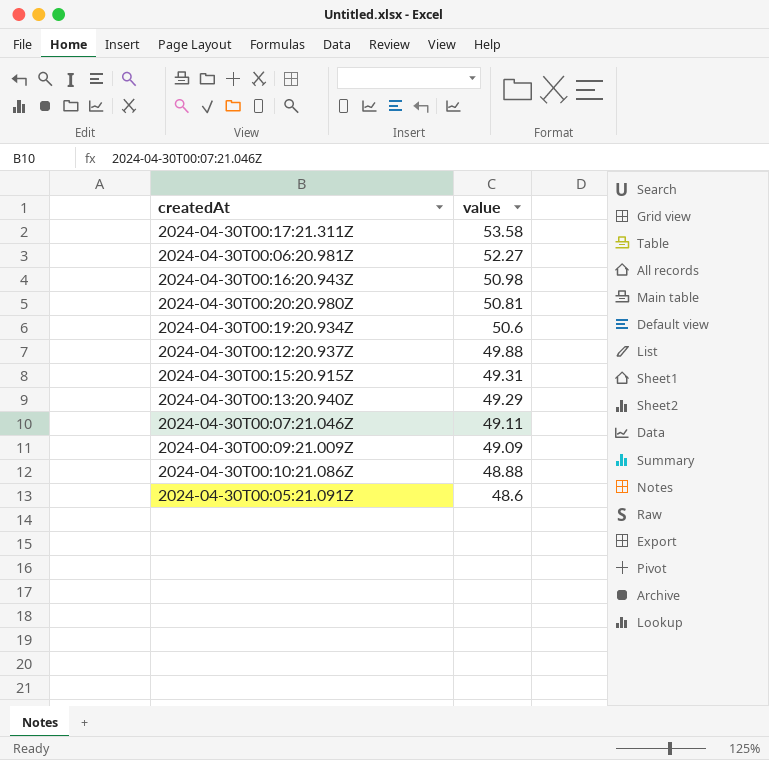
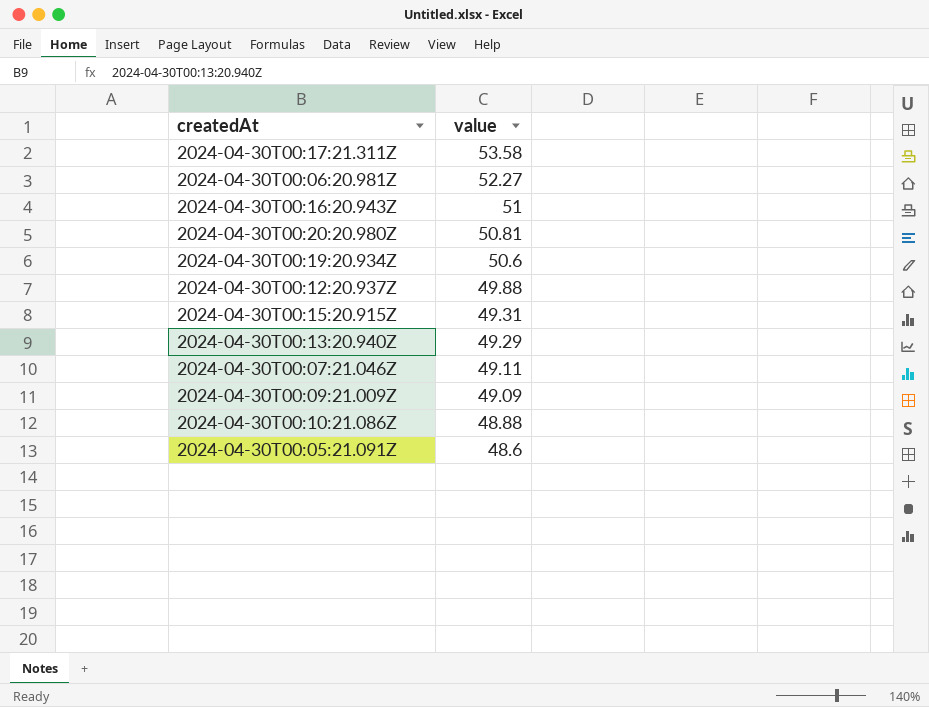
2024-04-30T00:16:20.943Z | value: 50.98 -> 51

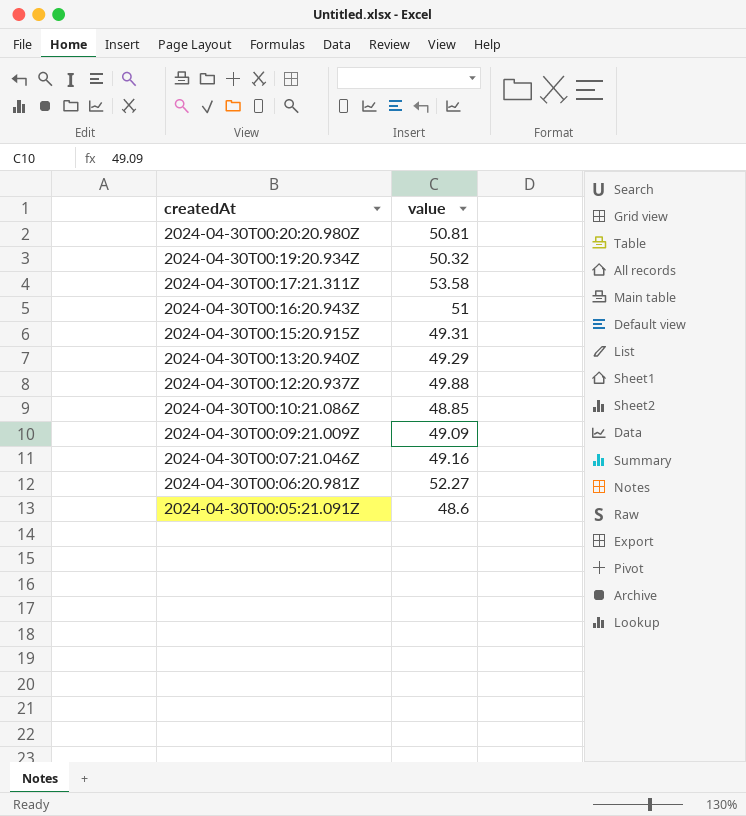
row order: value descending -> createdAt descending
2024-04-30T00:19:20.934Z | value: 50.6 -> 50.32
2024-04-30T00:10:21.086Z | value: 48.88 -> 48.85
2024-04-30T00:07:21.046Z | value: 49.11 -> 49.16

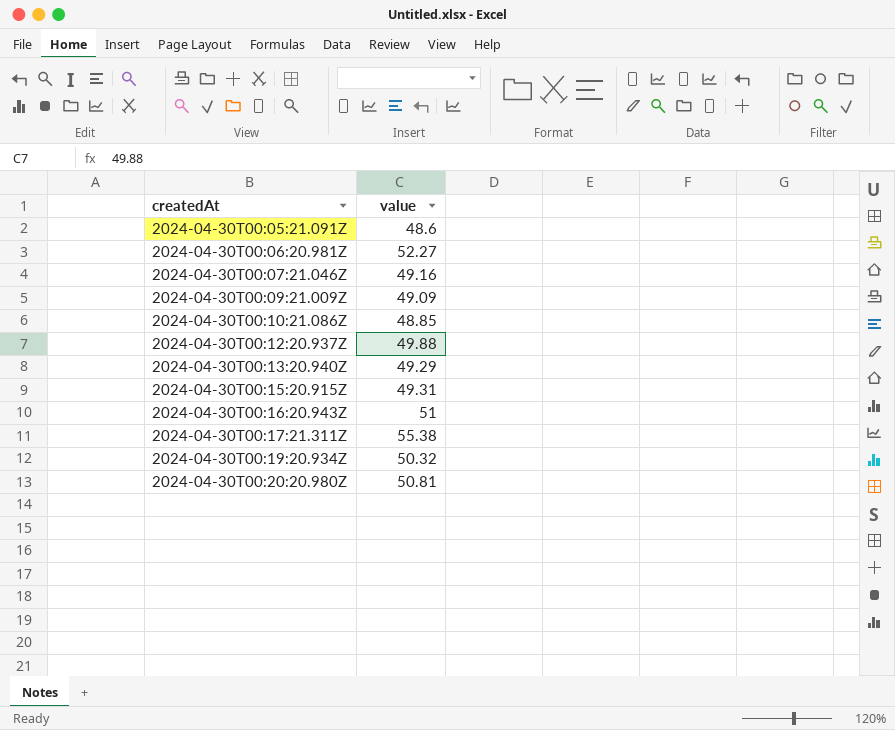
row order: createdAt descending -> createdAt ascending
2024-04-30T00:17:21.311Z | value: 53.58 -> 55.38

